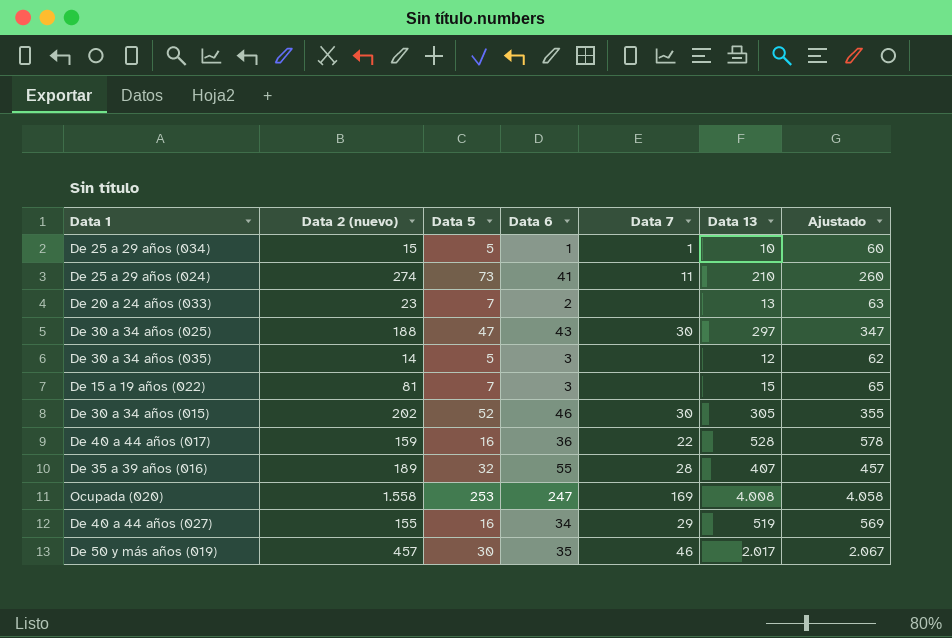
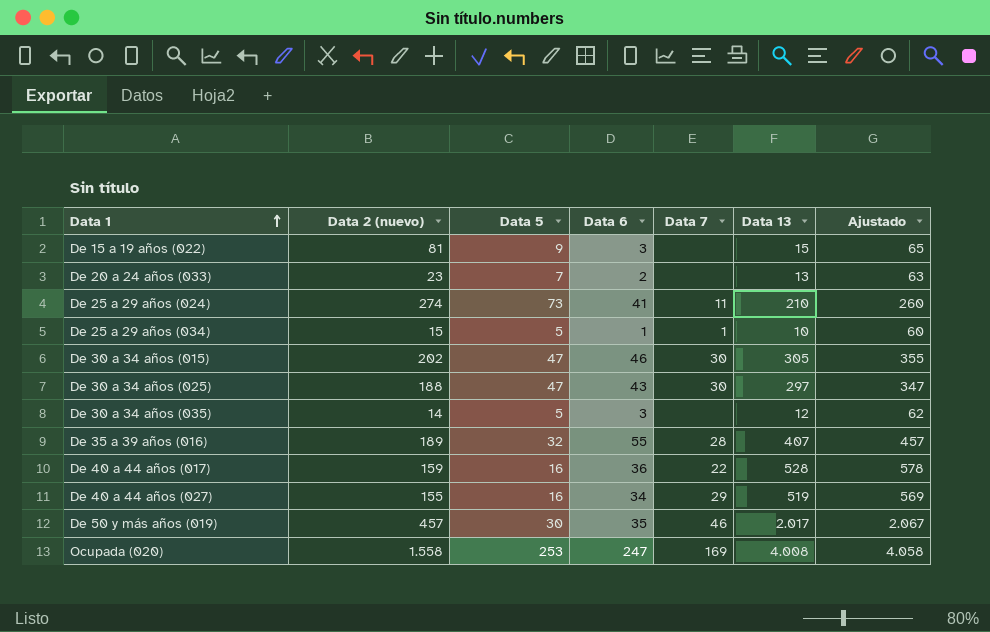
row order: none -> Data 1 ascending
De 15 a 19 años (022) | Data 5: 7 -> 9
De 30 a 34 años (015) | Data 5: 52 -> 47

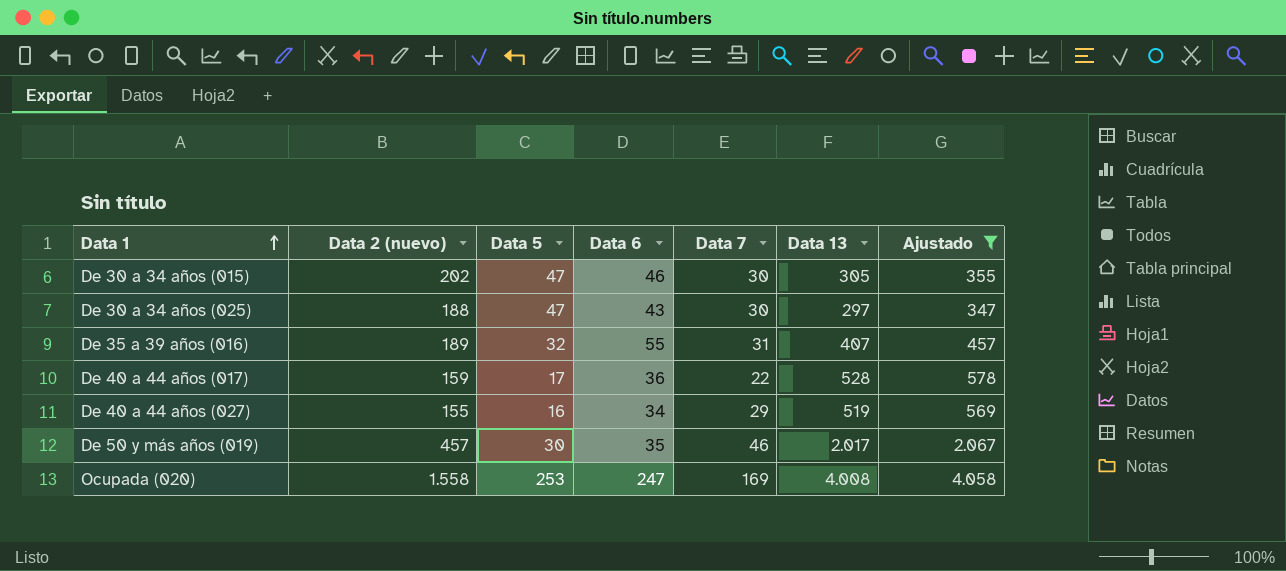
filter: none -> Ajustado >= 347
De 35 a 39 años (016) | Data 7: 28 -> 31
De 40 a 44 años (017) | Data 5: 16 -> 17

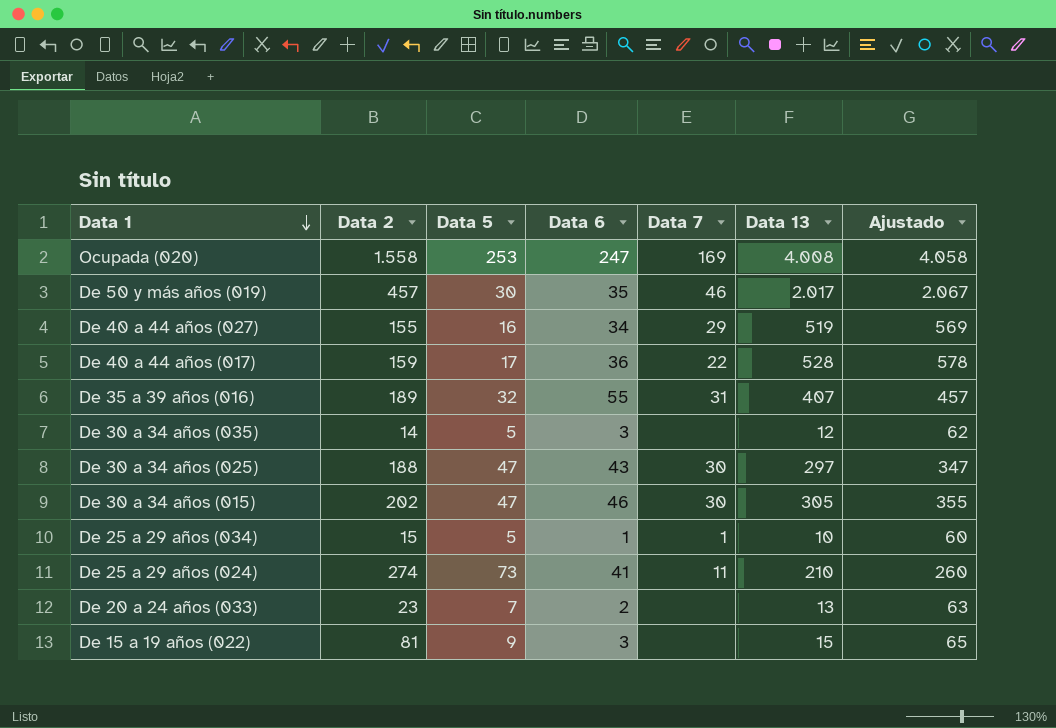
filter: Ajustado >= 347 -> none
row order: Data 1 ascending -> Data 1 descending
column name: Data 2 (nuevo) -> Data 2

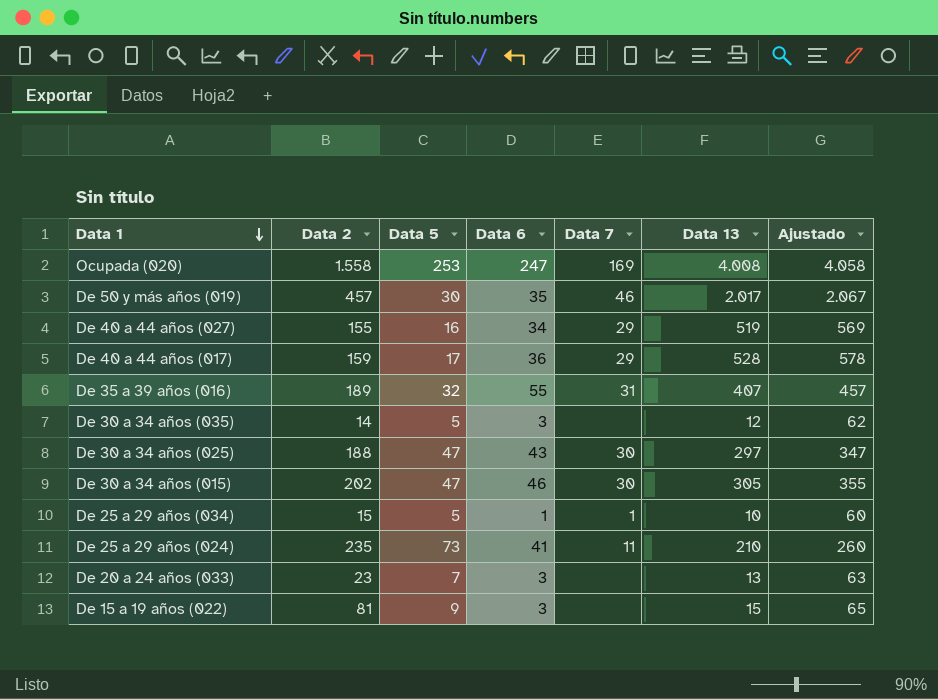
De 40 a 44 años (017) | Data 7: 22 -> 29
De 25 a 29 años (024) | Data 2: 274 -> 235
De 20 a 24 años (033) | Data 6: 2 -> 3

